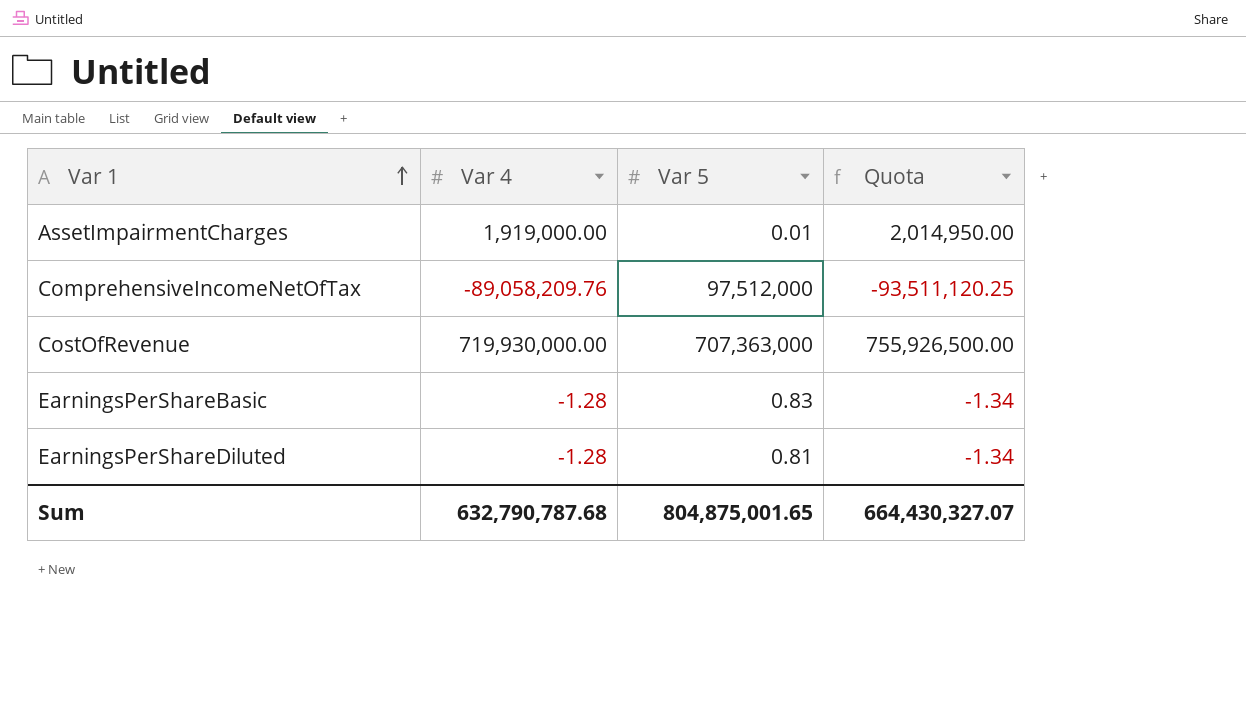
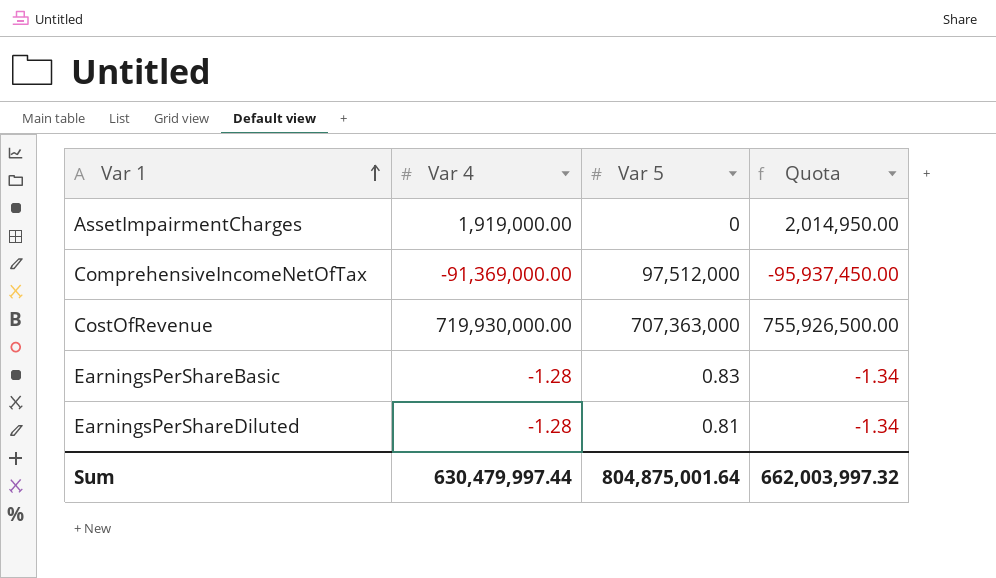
AssetImpairmentCharges | Var 5: 0.01 -> 0
ComprehensiveIncomeNetOfTax | Var 4: -89,058,209.76 -> -91,369,000.00
ComprehensiveIncomeNetOfTax | Quota: -93,511,120.25 -> -95,937,450.00
Sum | Var 4: 632,790,787.68 -> 630,479,997.44
Sum | Var 5: 804,875,001.65 -> 804,875,001.64
Sum | Quota: 664,430,327.07 -> 662,003,997.32

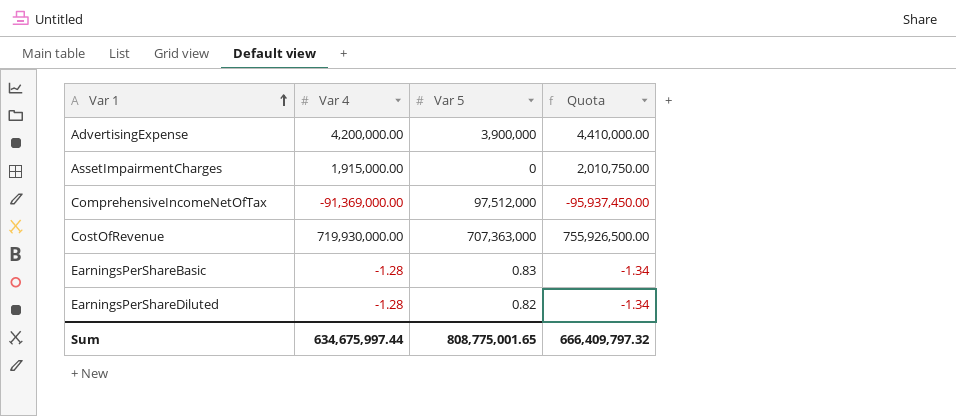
row AdvertisingExpense: none -> 4,200,000.00 | 3,900,000 | 4,410,000.00
AssetImpairmentCharges | Var 4: 1,919,000.00 -> 1,915,000.00
AssetImpairmentCharges | Quota: 2,014,950.00 -> 2,010,750.00
EarningsPerShareDiluted | Var 5: 0.81 -> 0.82
Sum | Var 4: 630,479,997.44 -> 634,675,997.44
Sum | Var 5: 804,875,001.64 -> 808,775,001.65
Sum | Quota: 662,003,997.32 -> 666,409,797.32

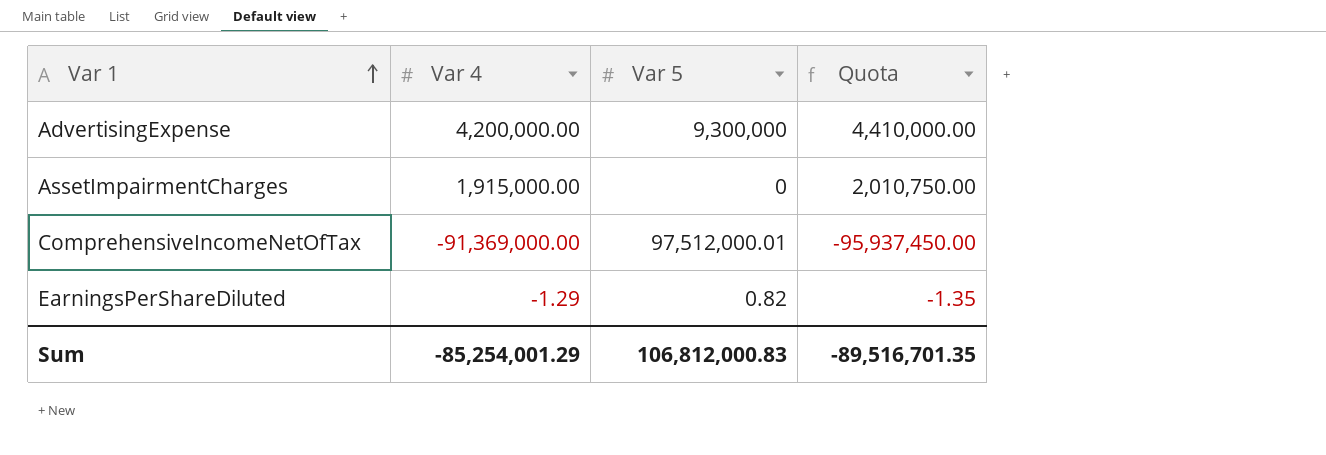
row CostOfRevenue: 719,930,000.00 | 707,363,000 | 755,926,500.00 -> none
row EarningsPerShareBasic: -1.28 | 0.83 | -1.34 -> none
AdvertisingExpense | Var 5: 3,900,000 -> 9,300,000
ComprehensiveIncomeNetOfTax | Var 5: 97,512,000 -> 97,512,000.01
EarningsPerShareDiluted | Var 4: -1.28 -> -1.29
EarningsPerShareDiluted | Quota: -1.34 -> -1.35
Sum | Var 4: 634,675,997.44 -> -85,254,001.29
Sum | Var 5: 808,775,001.65 -> 106,812,000.83
Sum | Quota: 666,409,797.32 -> -89,516,701.35

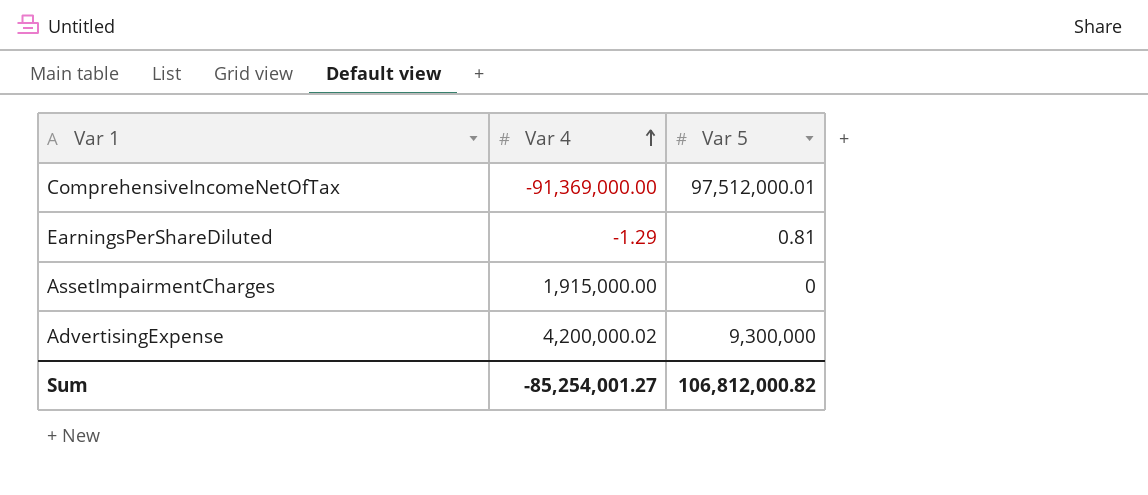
row order: Var 1 ascending -> Var 4 ascending
column Quota | formula: [Var 4] * 1.05 -> none
EarningsPerShareDiluted | Var 5: 0.82 -> 0.81
AdvertisingExpense | Var 4: 4,200,000.00 -> 4,200,000.02
Sum | Var 4: -85,254,001.29 -> -85,254,001.27
Sum | Var 5: 106,812,000.83 -> 106,812,000.82

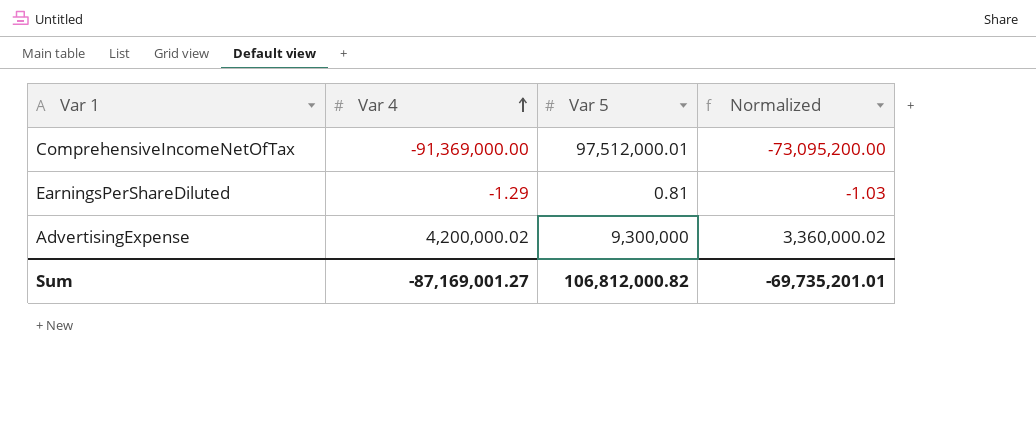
column Normalized | formula: none -> [Var 4] * 0.8
row AssetImpairmentCharges: 1,915,000.00 | 0 -> none
Sum | Var 4: -85,254,001.27 -> -87,169,001.27

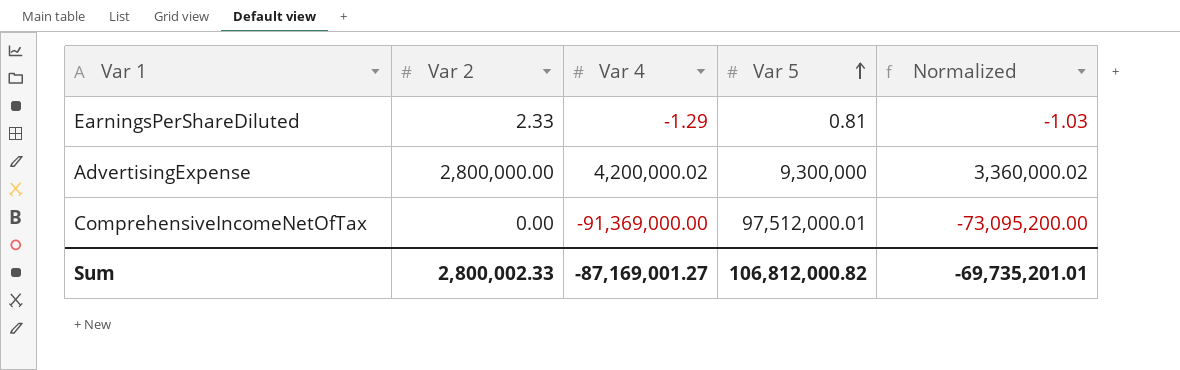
row order: Var 4 ascending -> Var 5 ascending
column Var 2 | position: none -> 2

